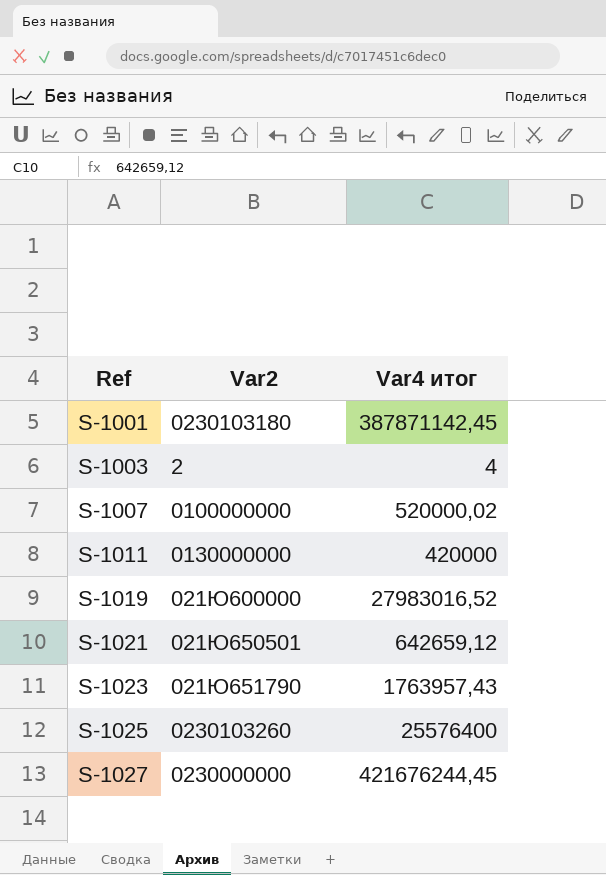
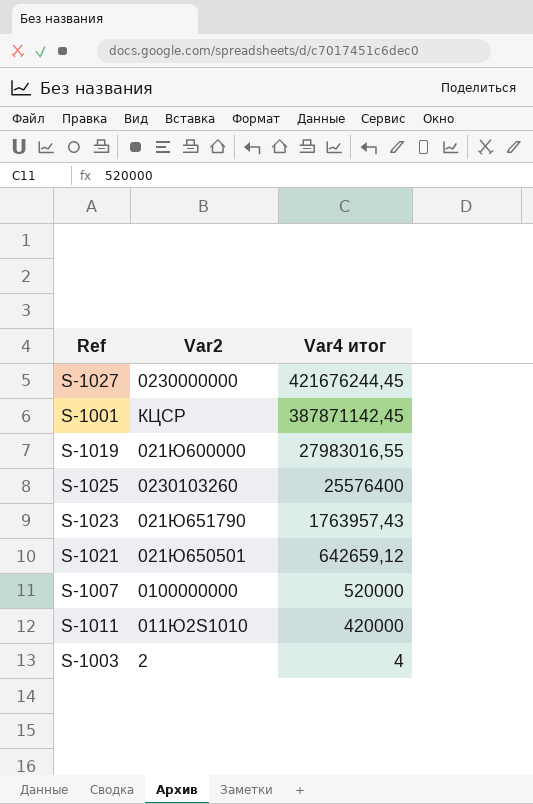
row order: Ref ascending -> Var4 итог descending
S-1001 | Var2: 0230103180 -> КЦСР
S-1019 | Var4 итог: 27983016,52 -> 27983016,55
S-1007 | Var4 итог: 520000,02 -> 520000
S-1011 | Var2: 0130000000 -> 011Ю2S1010

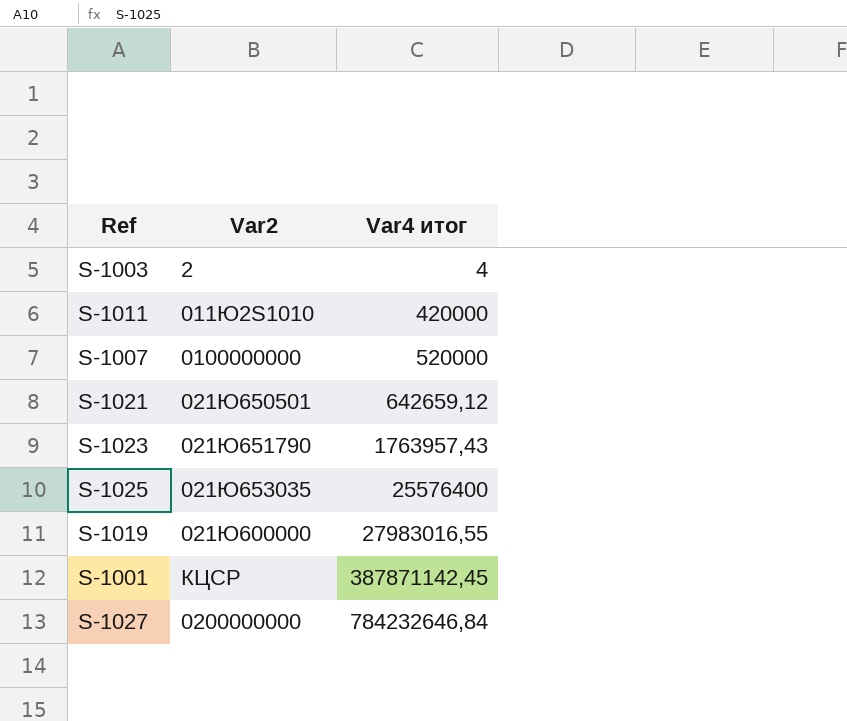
row order: Var4 итог descending -> Var4 итог ascending
S-1025 | Var2: 0230103260 -> 021Ю653035
S-1027 | Var2: 0230000000 -> 0200000000
S-1027 | Var4 итог: 421676244,45 -> 784232646,84

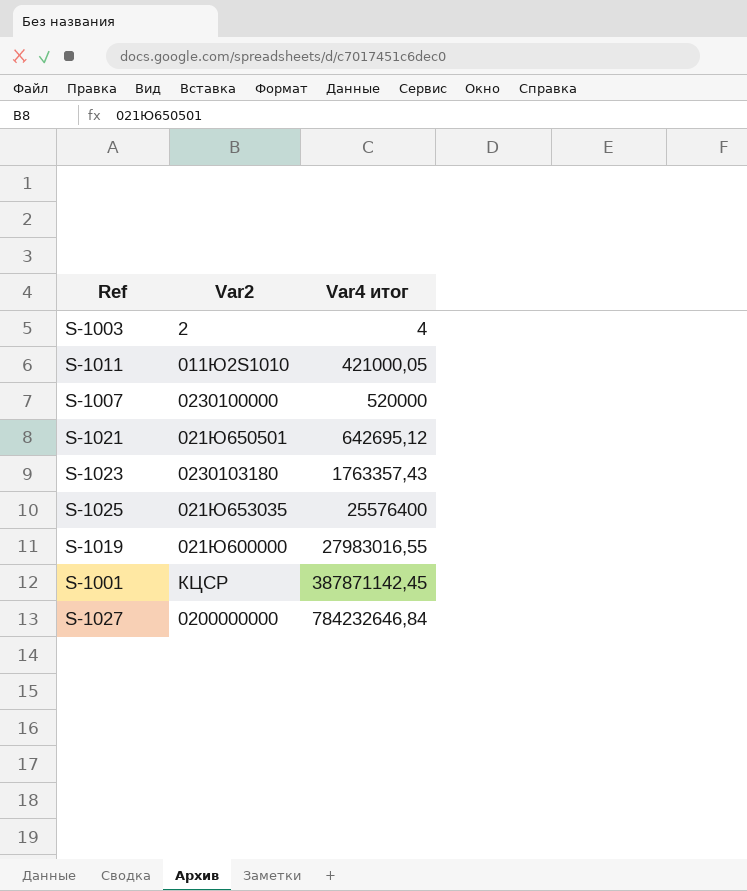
S-1011 | Var4 итог: 420000 -> 421000,05
S-1007 | Var2: 0100000000 -> 0230100000
S-1021 | Var4 итог: 642659,12 -> 642695,12
S-1023 | Var2: 021Ю651790 -> 0230103180
S-1023 | Var4 итог: 1763957,43 -> 1763357,43

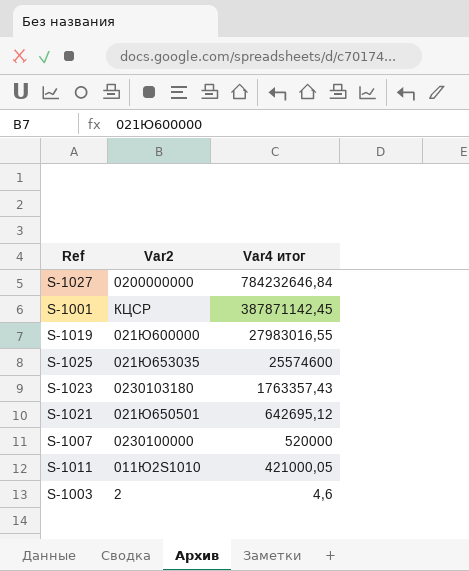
row order: Var4 итог ascending -> Var4 итог descending
S-1025 | Var4 итог: 25576400 -> 25574600
S-1003 | Var4 итог: 4 -> 4,6

